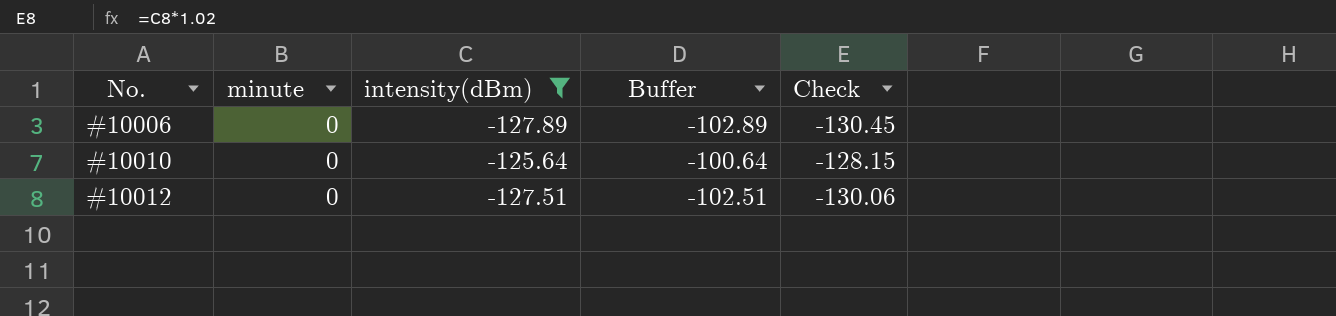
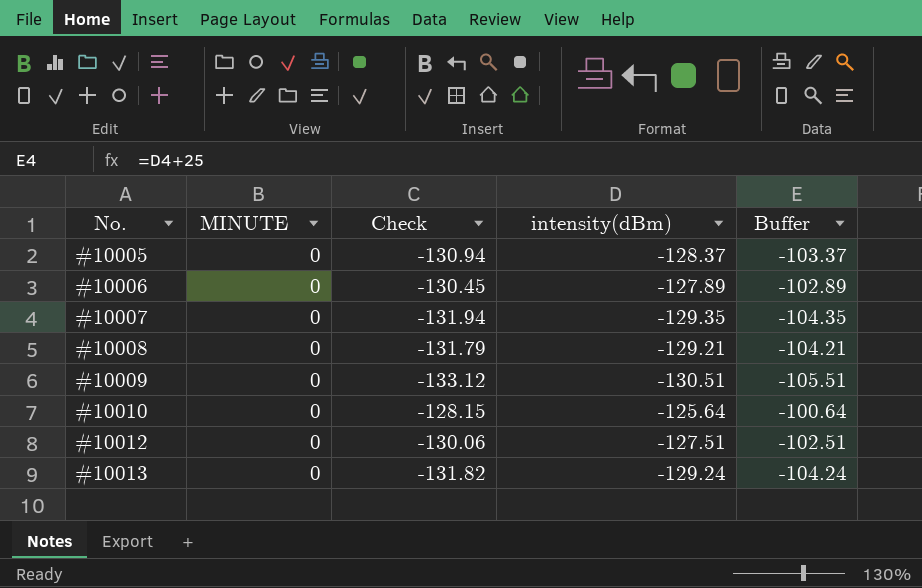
filter: intensity(dBm) >= -127.89 -> none
column name: minute -> MINUTE
column Check | position: 5 -> 3

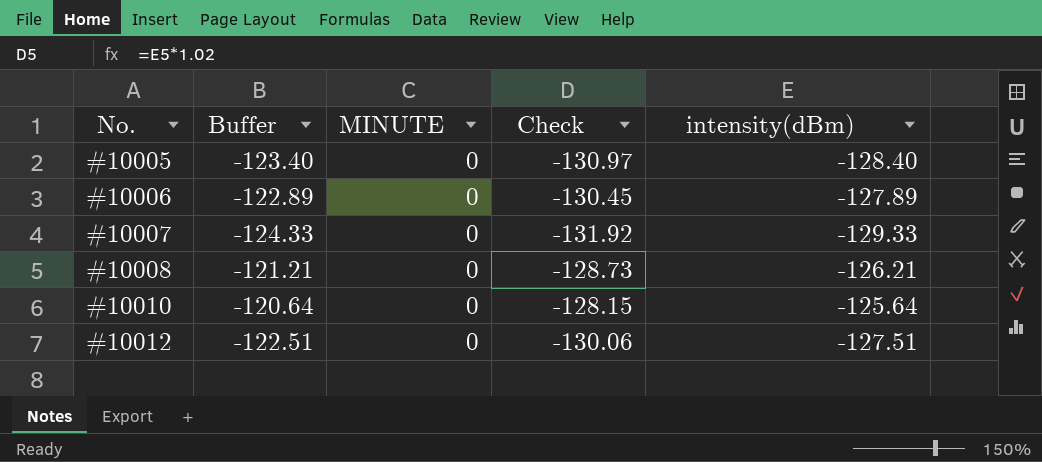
column Buffer | formula: [intensity(dBm)] + 25 -> [intensity(dBm)] + 5
column Buffer | position: 5 -> 2
row #10009: 0 | -133.12 | -130.51 | -105.51 -> none
row #10013: 0 | -131.82 | -129.24 | -104.24 -> none
#10005 | Check: -130.94 -> -130.97
#10005 | intensity(dBm): -128.37 -> -128.40
#10007 | Check: -131.94 -> -131.92
#10007 | intensity(dBm): -129.35 -> -129.33
#10008 | Check: -131.79 -> -128.73
#10008 | intensity(dBm): -129.21 -> -126.21

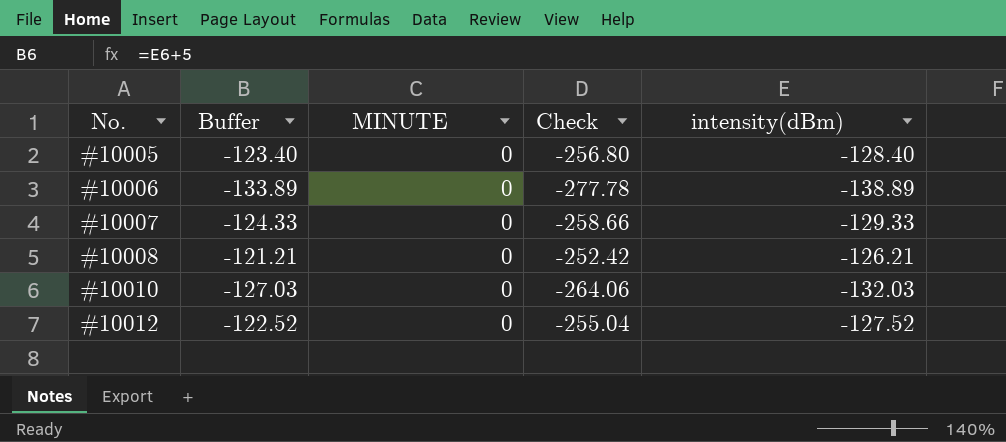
column Check | formula: [intensity(dBm)] * 1.02 -> [intensity(dBm)] * 2
#10006 | Buffer: -122.89 -> -133.89
#10006 | intensity(dBm): -127.89 -> -138.89
#10010 | Buffer: -120.64 -> -127.03
#10010 | intensity(dBm): -125.64 -> -132.03
#10012 | Buffer: -122.51 -> -122.52
#10012 | intensity(dBm): -127.51 -> -127.52

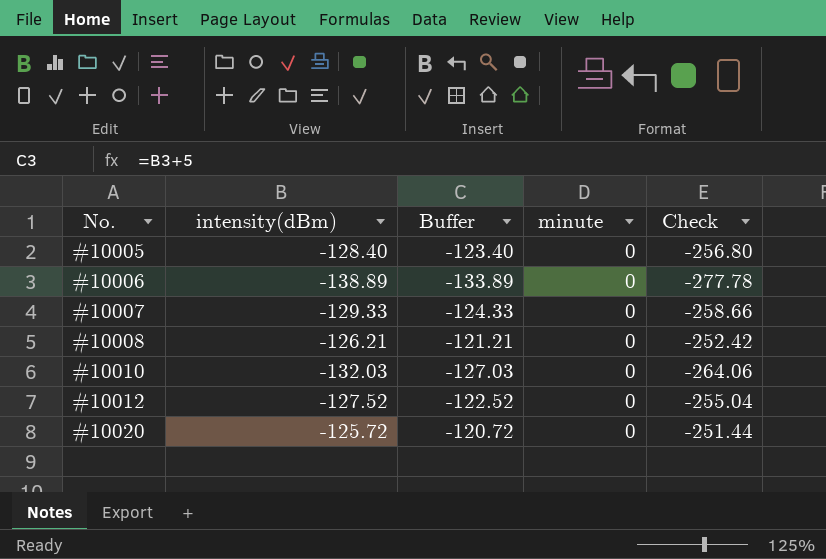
column intensity(dBm) | position: 5 -> 2
column name: MINUTE -> minute
row #10020: none -> -125.72 | -120.72 | 0 | -251.44

